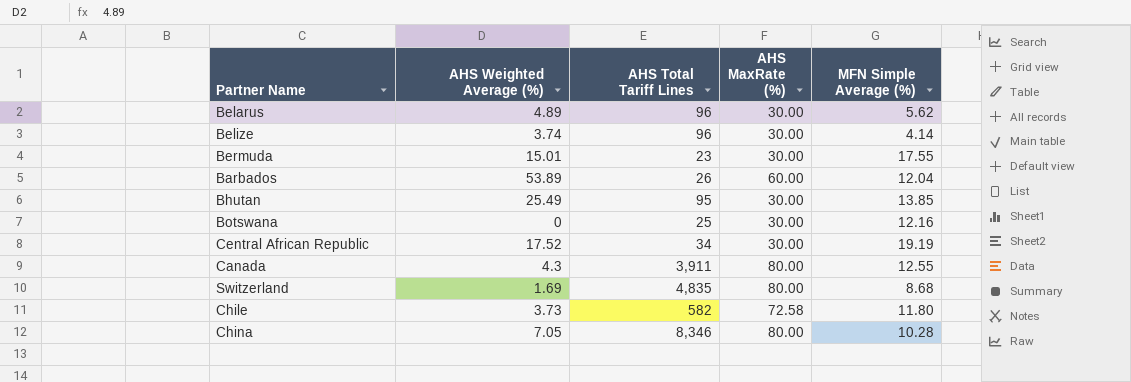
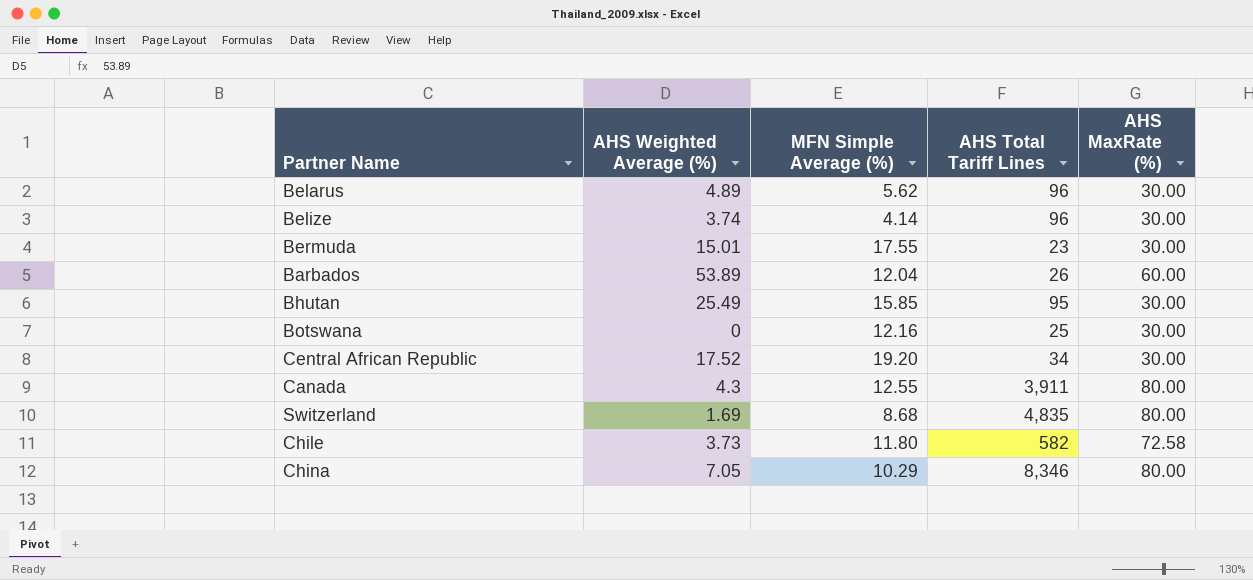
column MFN Simple Average (%) | position: 5 -> 3
Bhutan | MFN Simple Average (%): 13.85 -> 15.85
Central African Republic | MFN Simple Average (%): 19.19 -> 19.20
China | MFN Simple Average (%): 10.28 -> 10.29

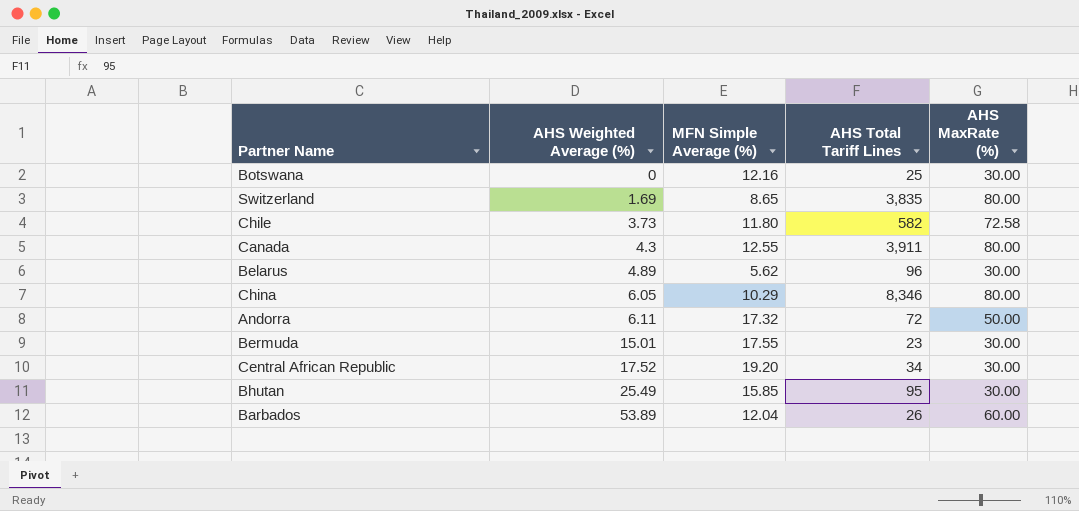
row order: none -> AHS Weighted Average (%) ascending
row Belize: 3.74 | 4.14 | 96 | 30.00 -> none
Switzerland | MFN Simple Average (%): 8.68 -> 8.65
Switzerland | AHS Total Tariff Lines: 4,835 -> 3,835
China | AHS Weighted Average (%): 7.05 -> 6.05
row Andorra: none -> 6.11 | 17.32 | 72 | 50.00

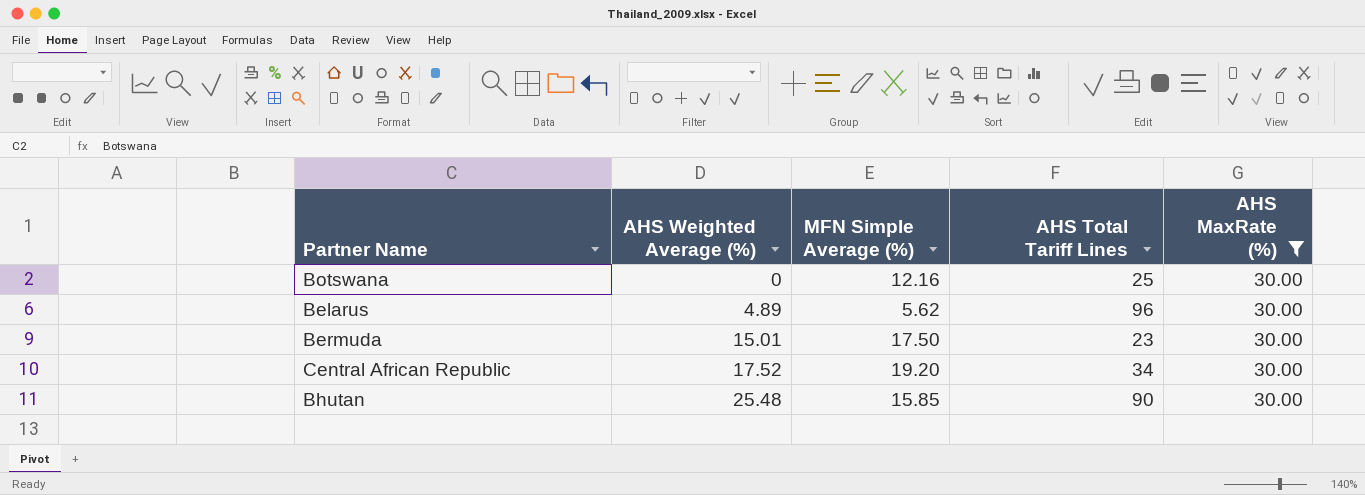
filter: none -> AHS MaxRate (%) = 30.00
Bermuda | MFN Simple Average (%): 17.55 -> 17.50
Bhutan | AHS Weighted Average (%): 25.49 -> 25.48
Bhutan | AHS Total Tariff Lines: 95 -> 90

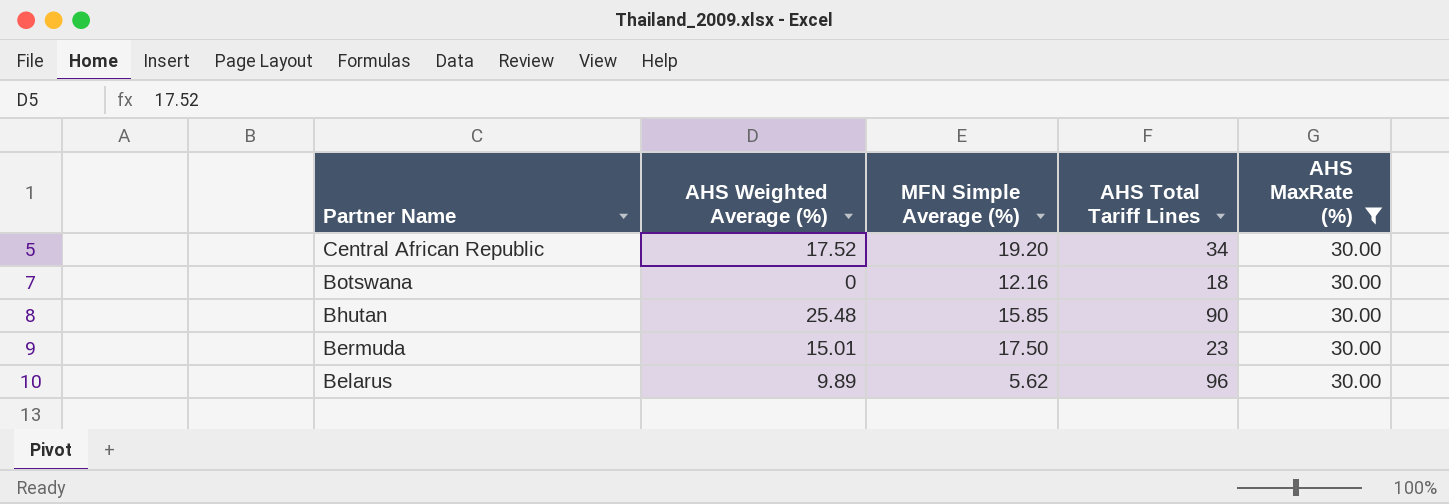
row order: AHS Weighted Average (%) ascending -> Partner Name descending
Botswana | AHS Total Tariff Lines: 25 -> 18
Belarus | AHS Weighted Average (%): 4.89 -> 9.89

